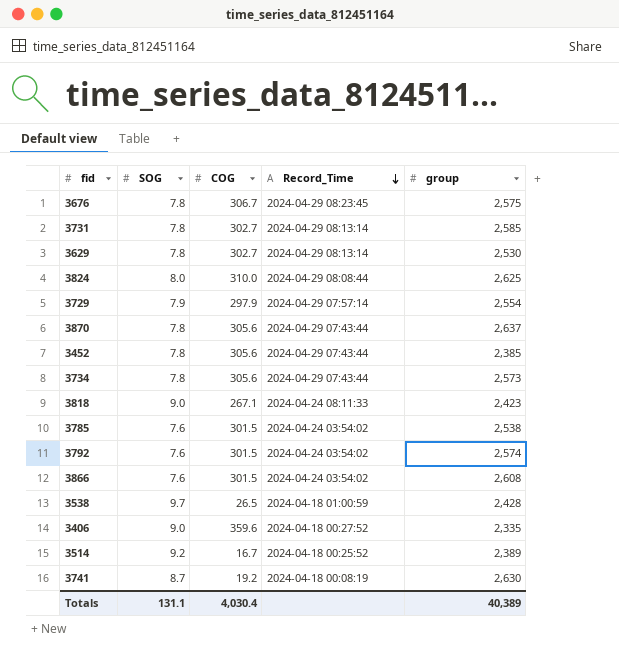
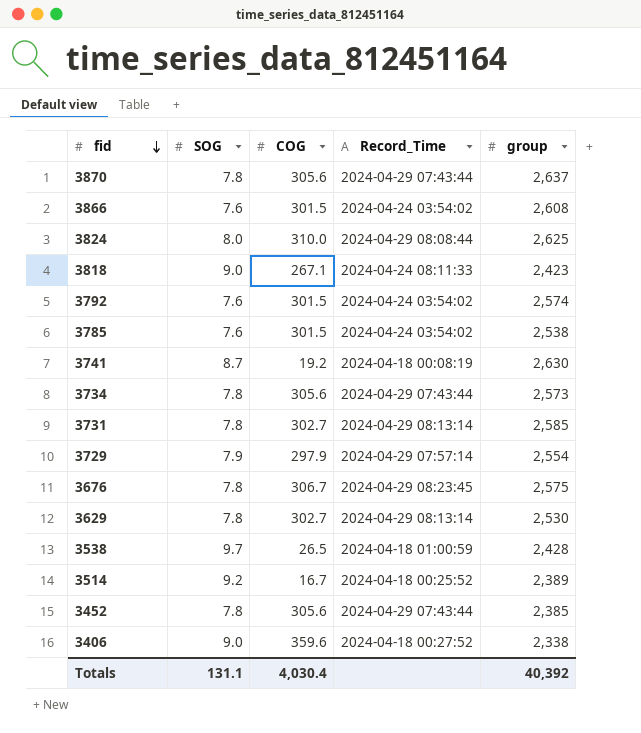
row order: Record_Time descending -> fid descending
3406 | group: 2,335 -> 2,338
Totals | group: 40,389 -> 40,392

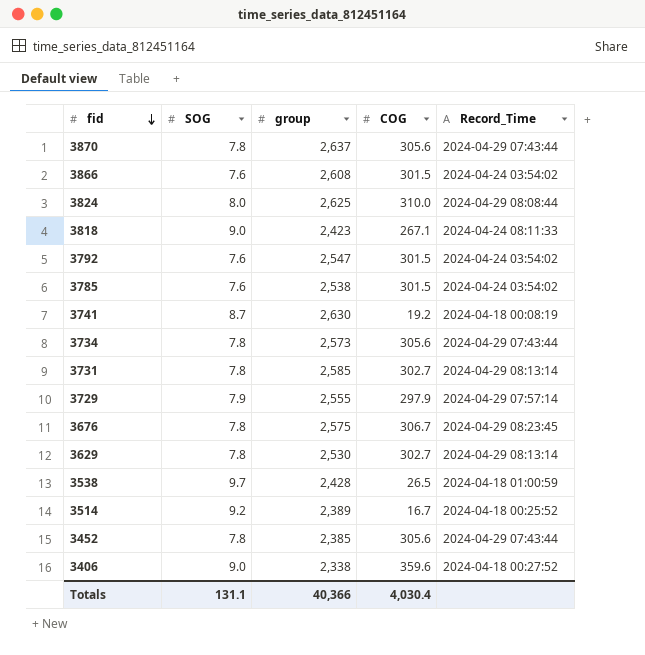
column group | position: 5 -> 3
3792 | group: 2,574 -> 2,547
3729 | group: 2,554 -> 2,555
Totals | group: 40,392 -> 40,366

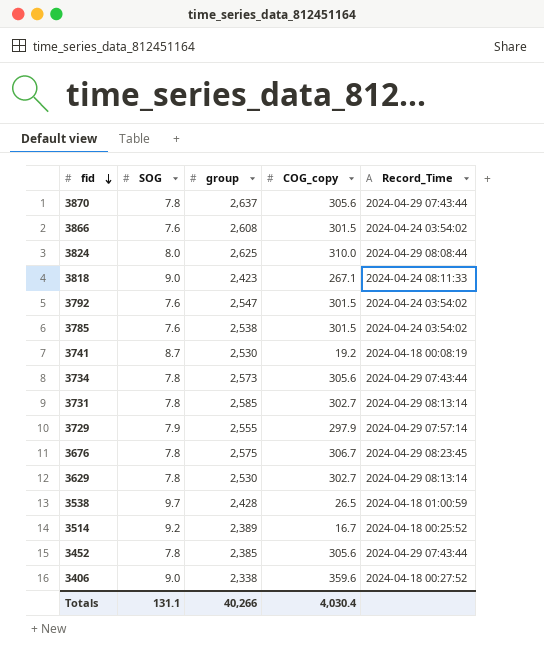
column name: COG -> COG_copy
3741 | group: 2,630 -> 2,530
Totals | group: 40,366 -> 40,266

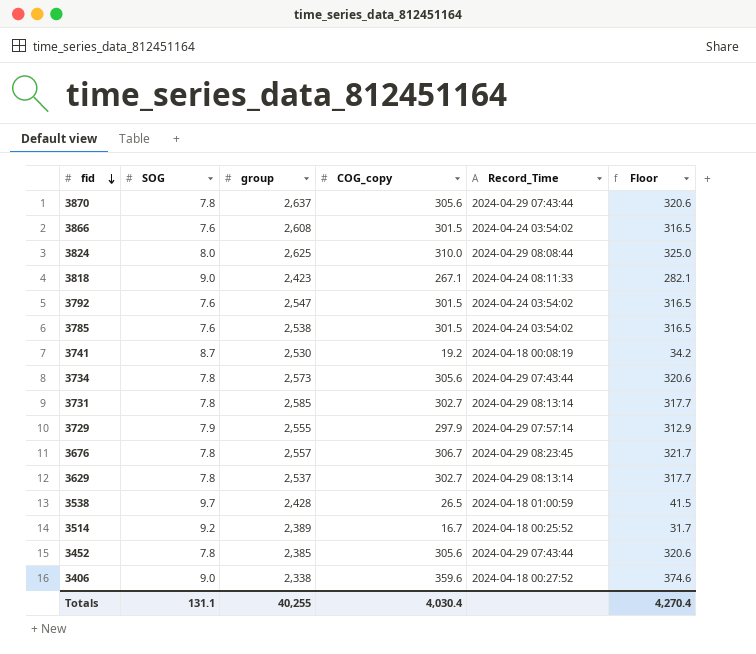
column Floor | formula: none -> [COG_copy] + 15
3676 | group: 2,575 -> 2,557
3629 | group: 2,530 -> 2,537
Totals | group: 40,266 -> 40,255

